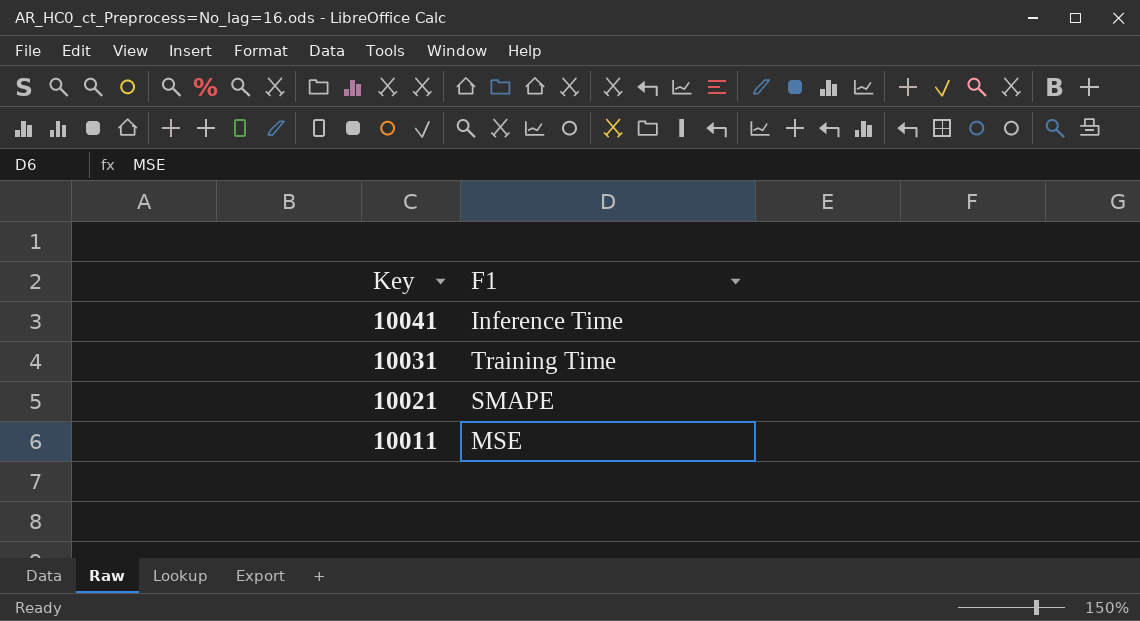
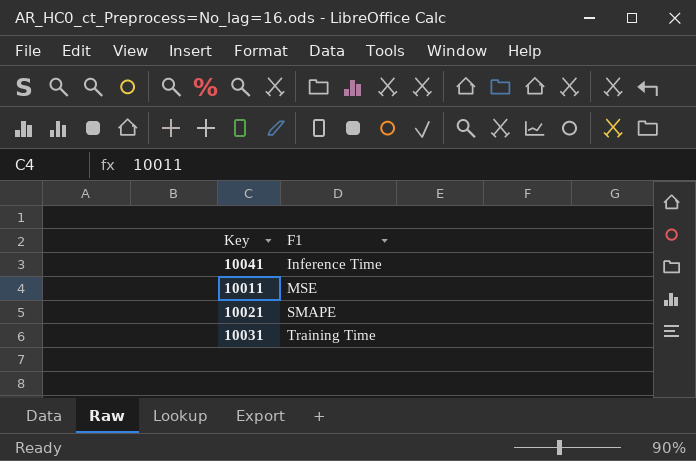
row order: Key descending -> F1 ascending

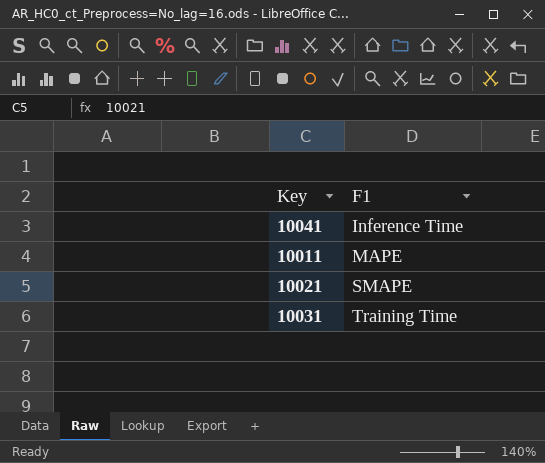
10011 | F1: MSE -> MAPE

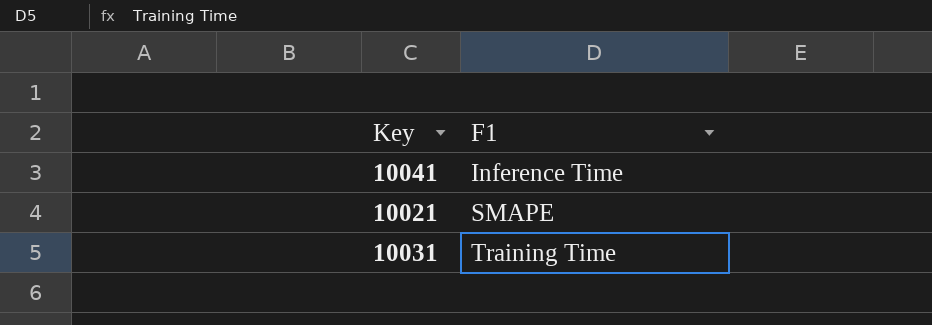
row 10011: MAPE -> none

